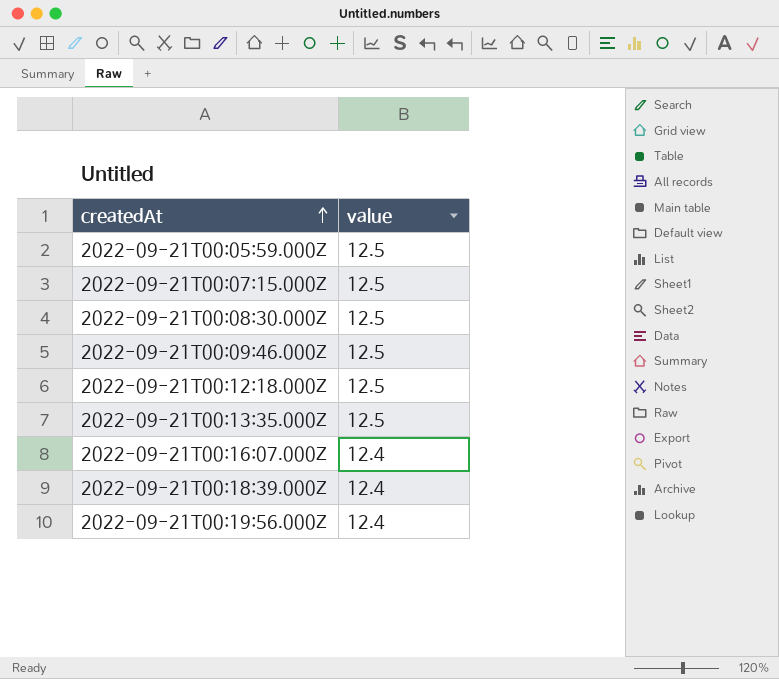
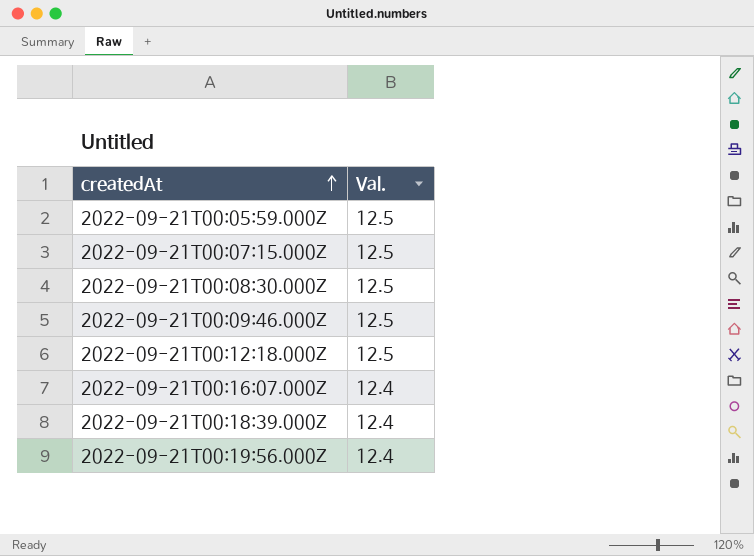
column name: value -> Val.
row 2022-09-21T00:13:35.000Z: 12.5 -> none

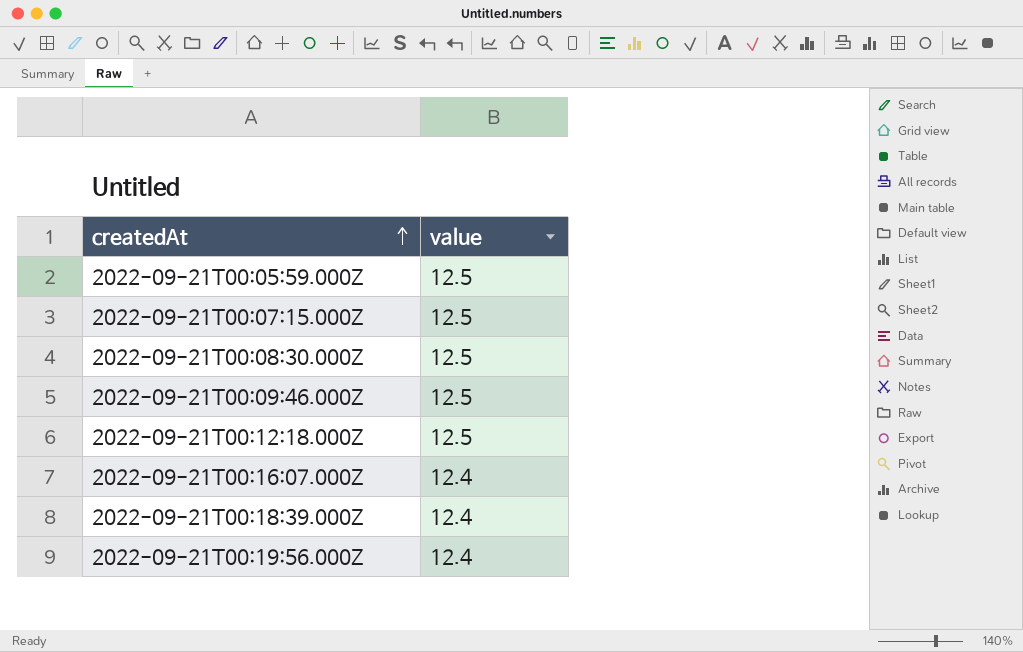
column name: Val. -> value

